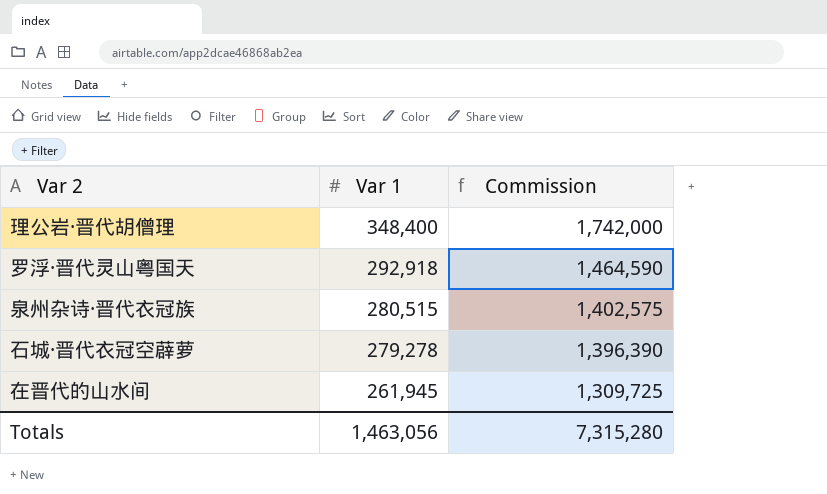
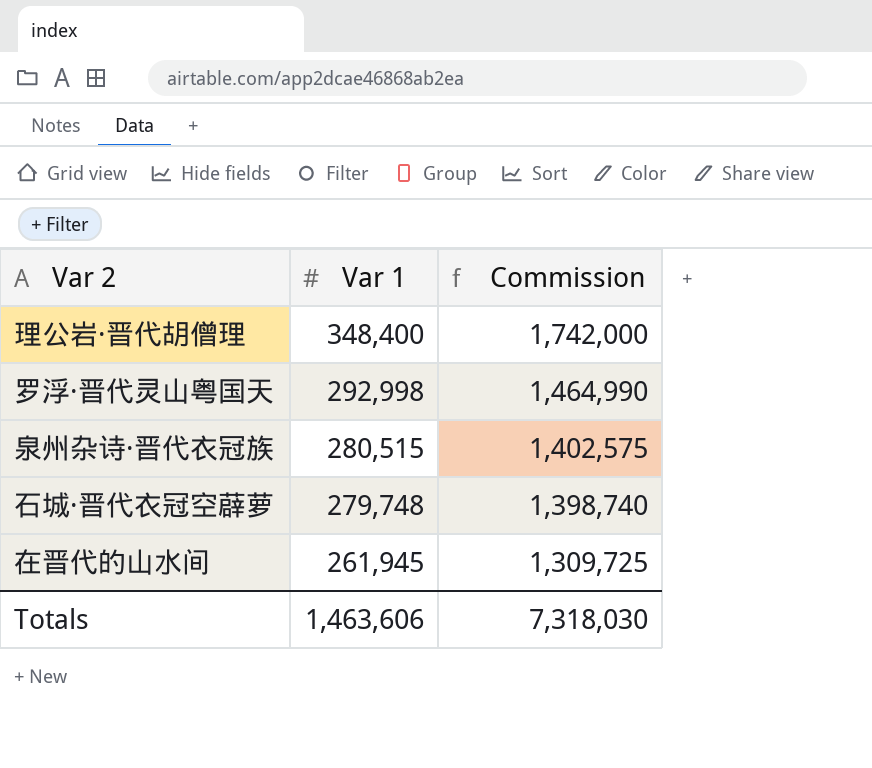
罗浮·晋代灵山粤国天 | Var 1: 292,918 -> 292,998
罗浮·晋代灵山粤国天 | Commission: 1,464,590 -> 1,464,990
石城·晋代衣冠空薜萝 | Var 1: 279,278 -> 279,748
石城·晋代衣冠空薜萝 | Commission: 1,396,390 -> 1,398,740
Totals | Var 1: 1,463,056 -> 1,463,606
Totals | Commission: 7,315,280 -> 7,318,030

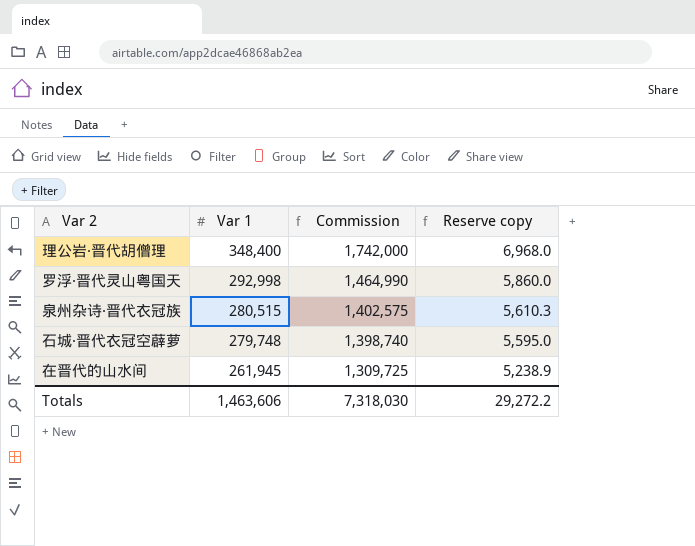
column Reserve copy | formula: none -> [Var 1] * 0.02

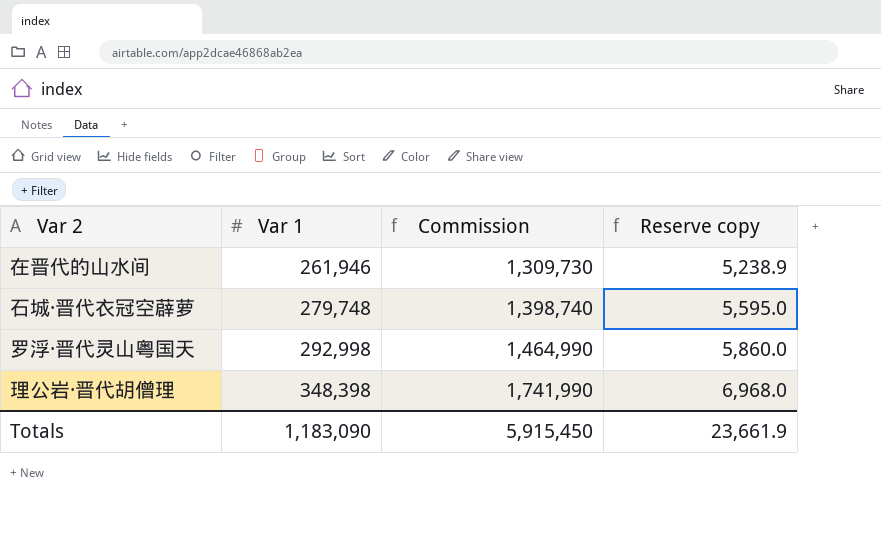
row order: Var 1 descending -> Var 1 ascending
row 泉州杂诗·晋代衣冠族: 280,515 | 1,402,575 | 5,610.3 -> none
在晋代的山水间 | Var 1: 261,945 -> 261,946
在晋代的山水间 | Commission: 1,309,725 -> 1,309,730
理公岩·晋代胡僧理 | Var 1: 348,400 -> 348,398
理公岩·晋代胡僧理 | Commission: 1,742,000 -> 1,741,990
Totals | Var 1: 1,463,606 -> 1,183,090
Totals | Commission: 7,318,030 -> 5,915,450
Totals | Reserve copy: 29,272.2 -> 23,661.9

